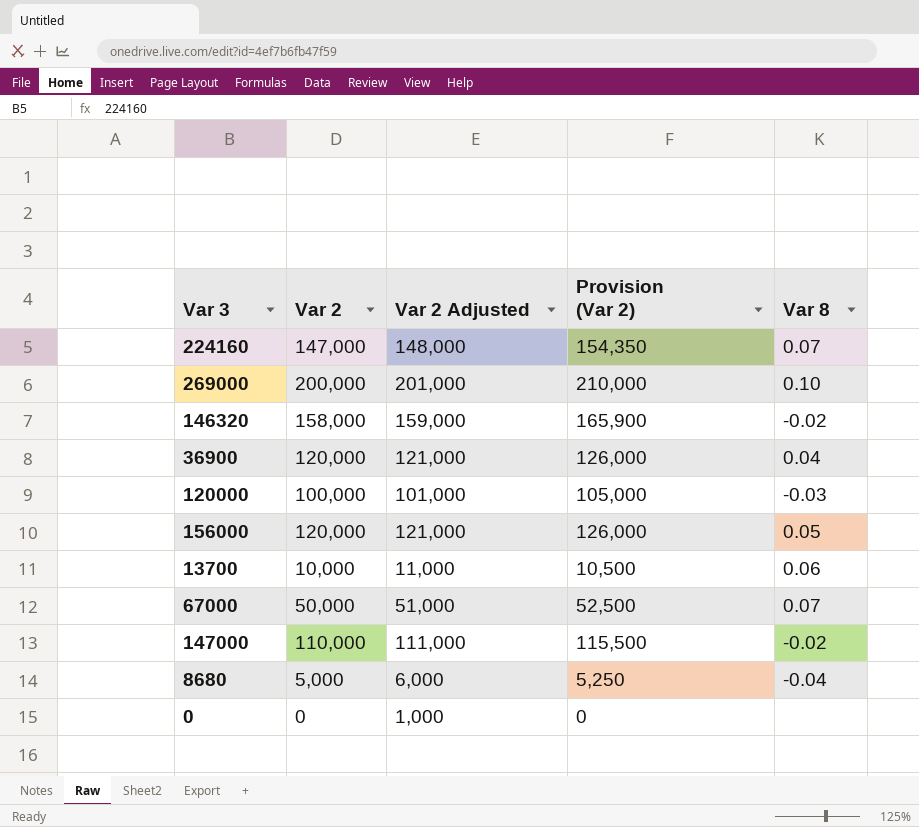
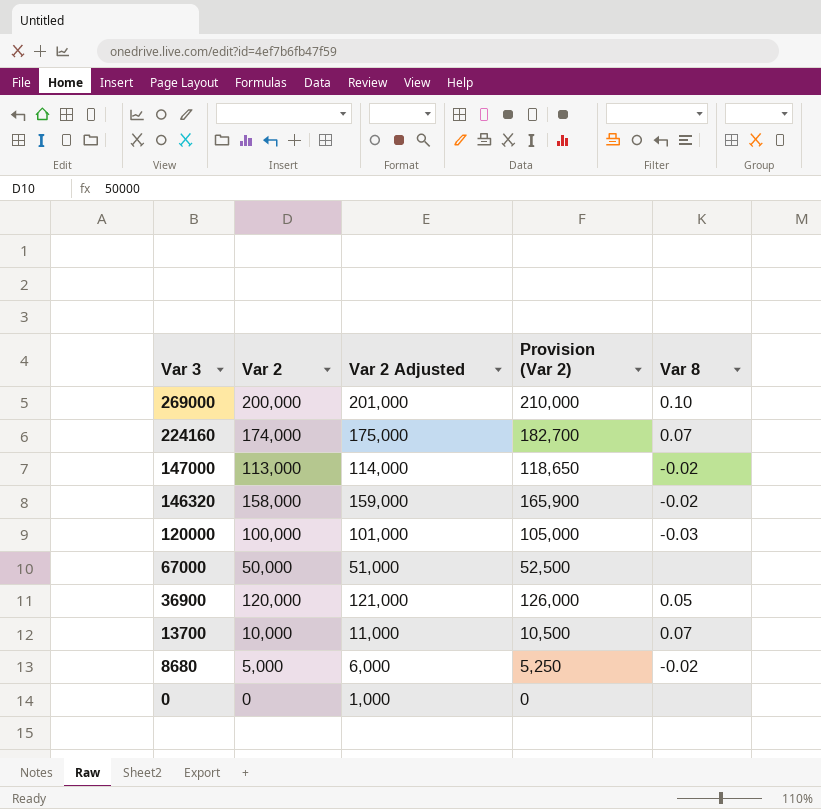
row order: none -> Var 3 descending
row 156000: 120,000 | 121,000 | 126,000 | 0.05 -> none
224160 | Var 2: 147,000 -> 174,000
224160 | Var 2 Adjusted: 148,000 -> 175,000
224160 | Provision (Var 2): 154,350 -> 182,700
147000 | Var 2: 110,000 -> 113,000
147000 | Var 2 Adjusted: 111,000 -> 114,000
147000 | Provision (Var 2): 115,500 -> 118,650
67000 | Var 8: 0.07 -> none
36900 | Var 8: 0.04 -> 0.05
13700 | Var 8: 0.06 -> 0.07
8680 | Var 8: -0.04 -> -0.02

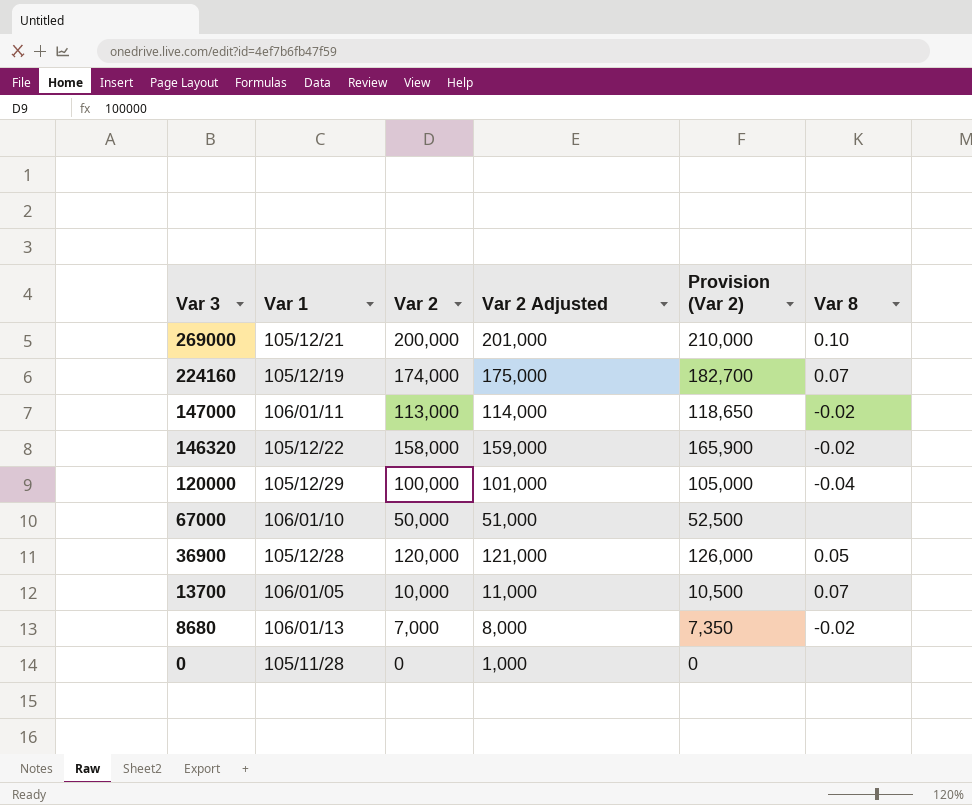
column Var 1 | position: none -> 2
120000 | Var 8: -0.03 -> -0.04
8680 | Var 2: 5,000 -> 7,000
8680 | Var 2 Adjusted: 6,000 -> 8,000
8680 | Provision (Var 2): 5,250 -> 7,350

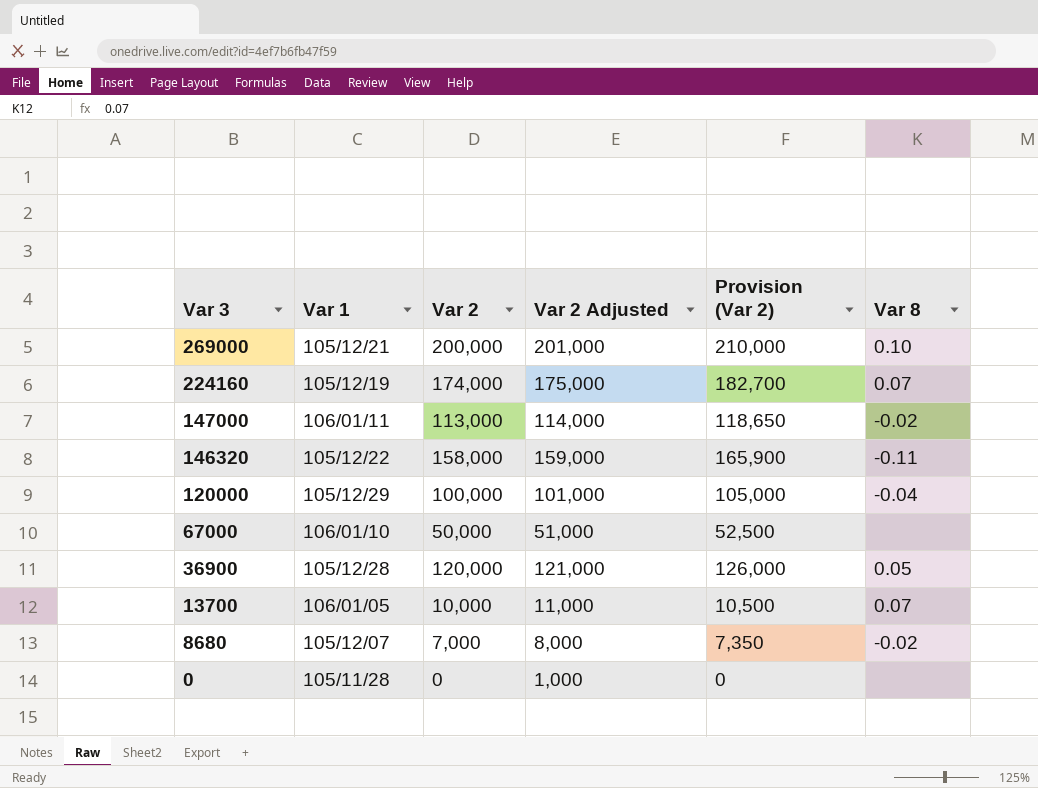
146320 | Var 8: -0.02 -> -0.11
8680 | Var 1: 106/01/13 -> 105/12/07

